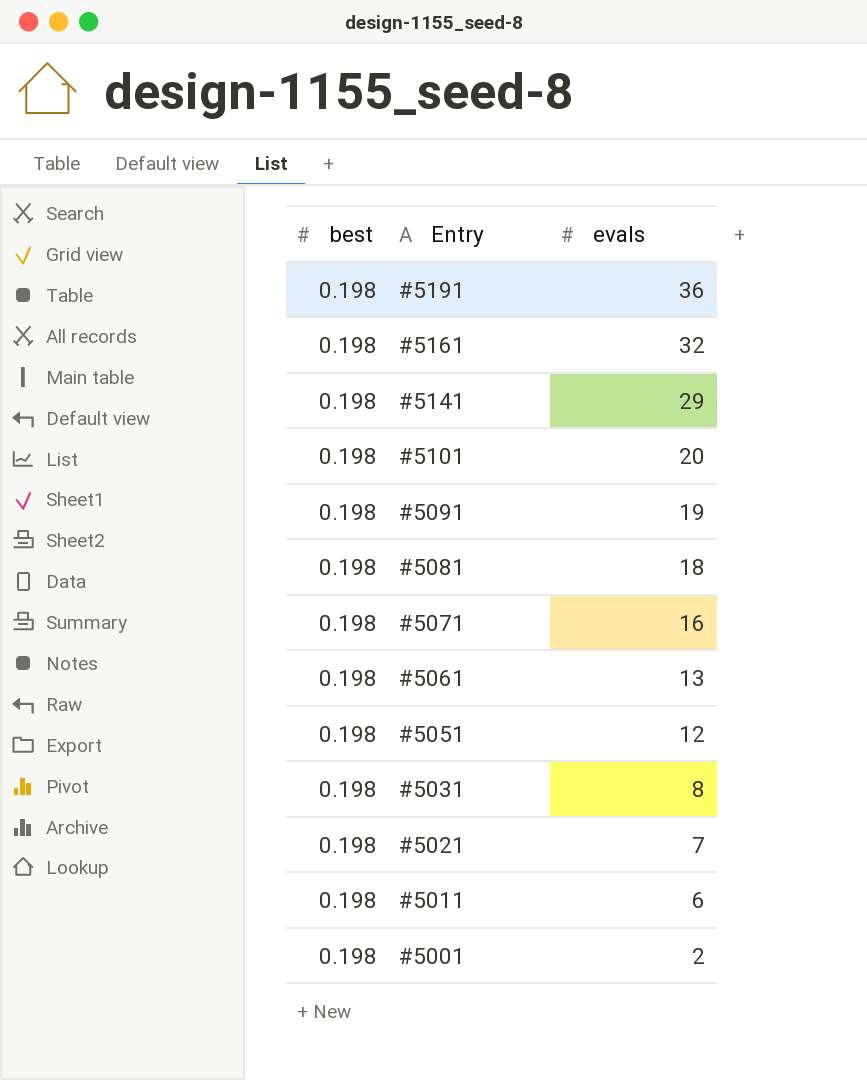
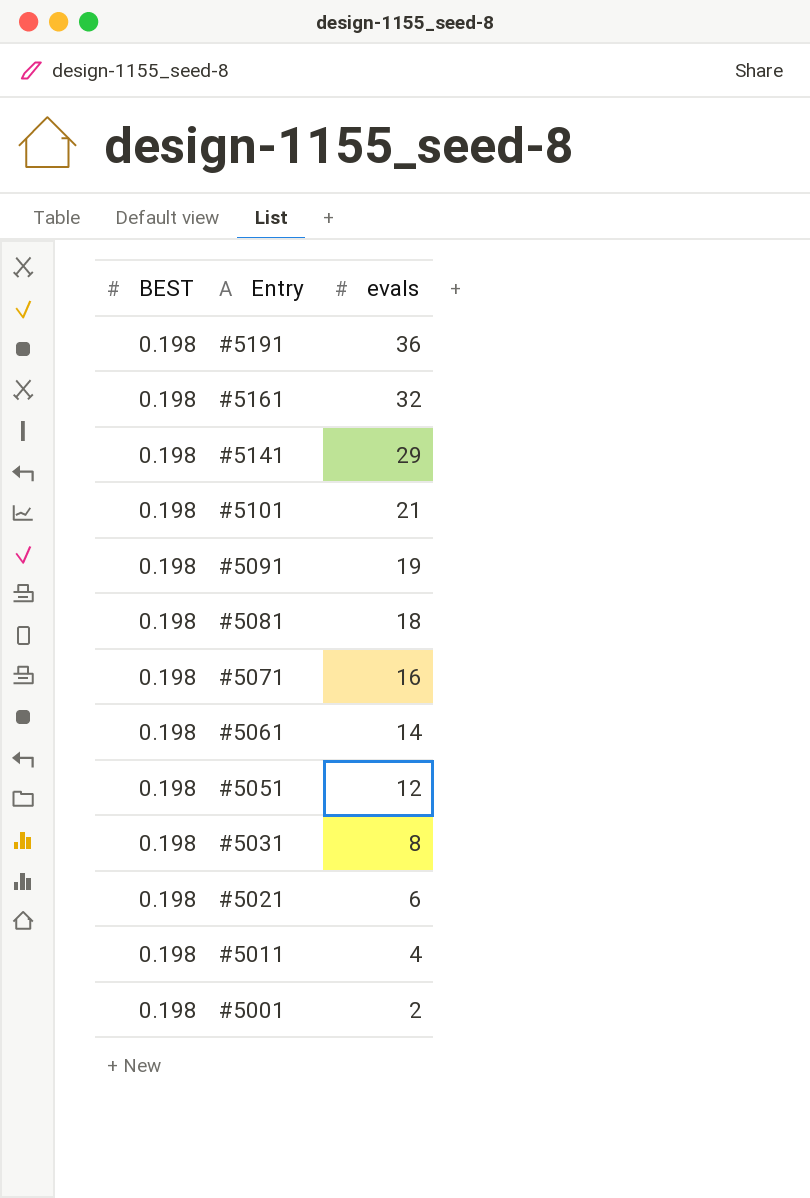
column name: best -> BEST
#5101 | evals: 20 -> 21
#5061 | evals: 13 -> 14
#5021 | evals: 7 -> 6
#5011 | evals: 6 -> 4

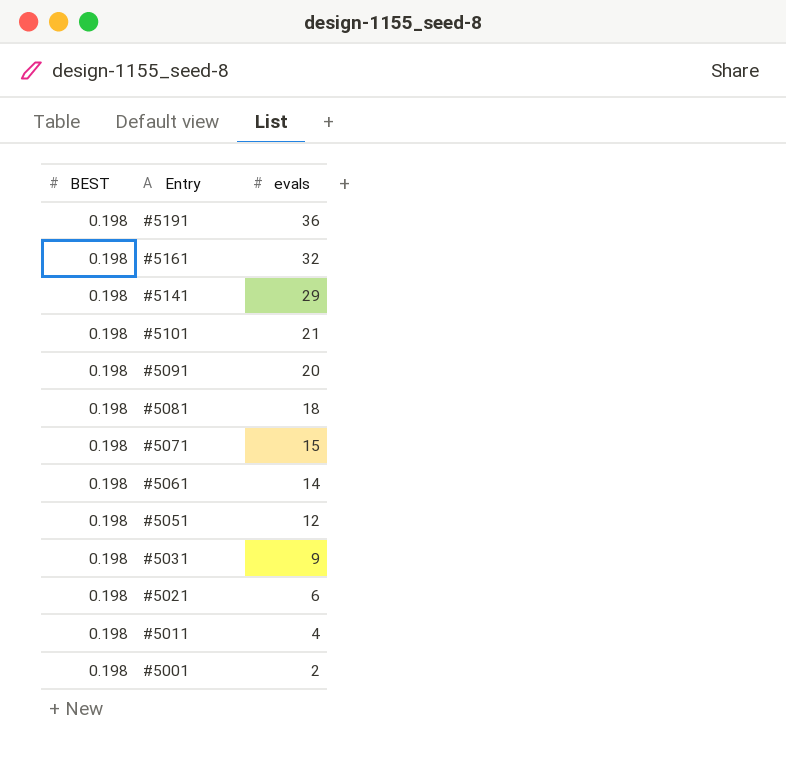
#5091 | evals: 19 -> 20
#5071 | evals: 16 -> 15
#5031 | evals: 8 -> 9

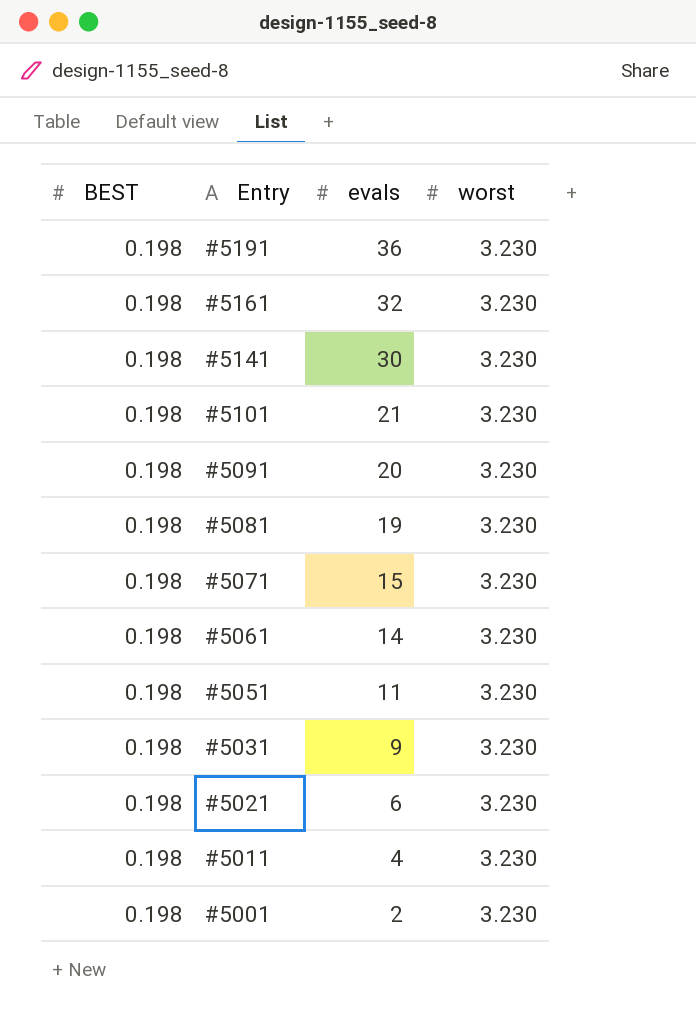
column worst | position: none -> 4
#5141 | evals: 29 -> 30
#5081 | evals: 18 -> 19
#5051 | evals: 12 -> 11

